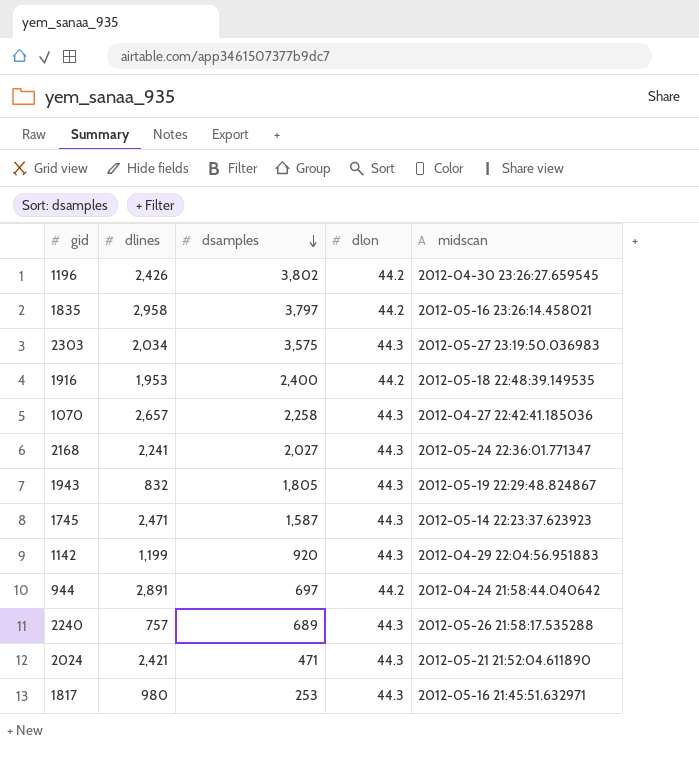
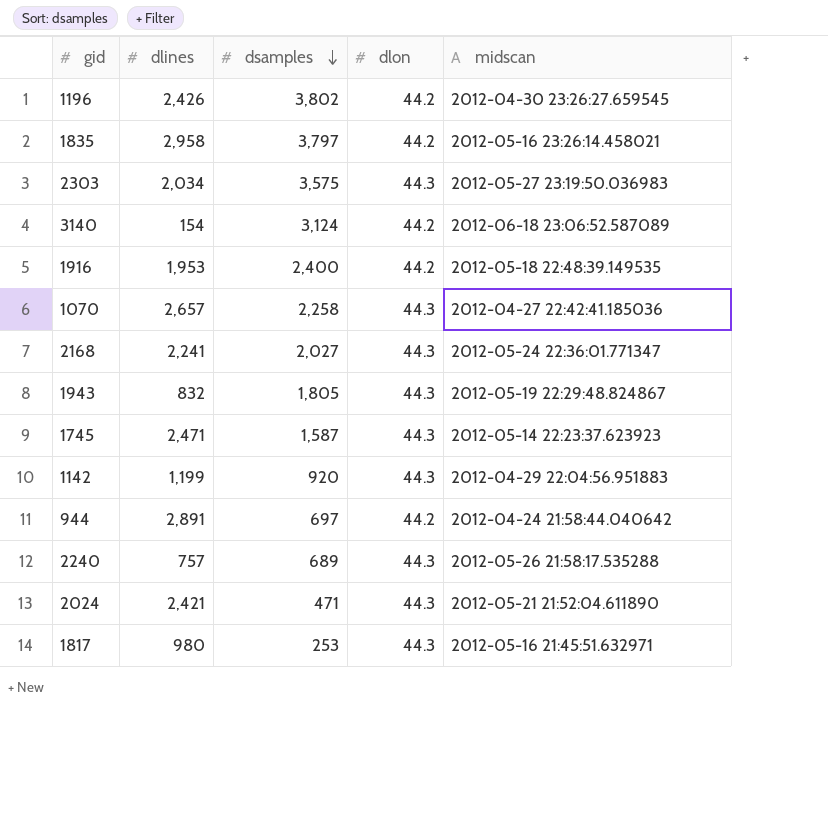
row 3140: none -> 154 | 3,124 | 44.2 | 2012-06-18 23:06:52.587089

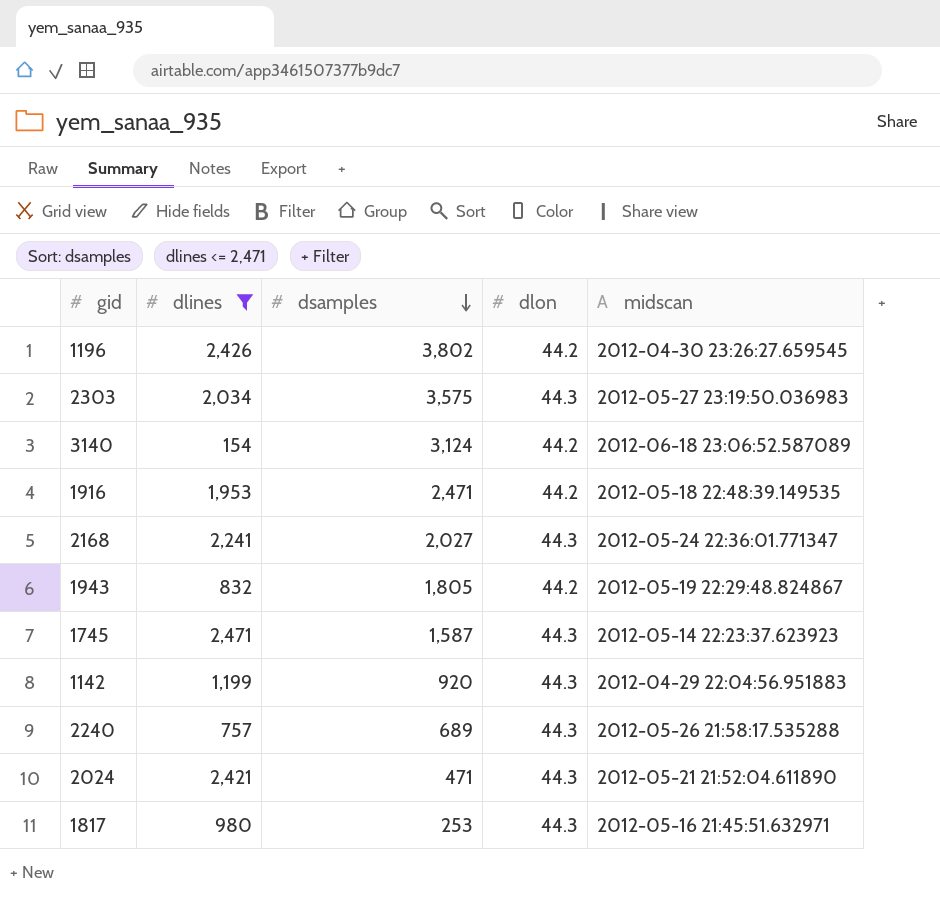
filter: none -> dlines <= 2,471
1916 | dsamples: 2,400 -> 2,471
1943 | dlon: 44.3 -> 44.2

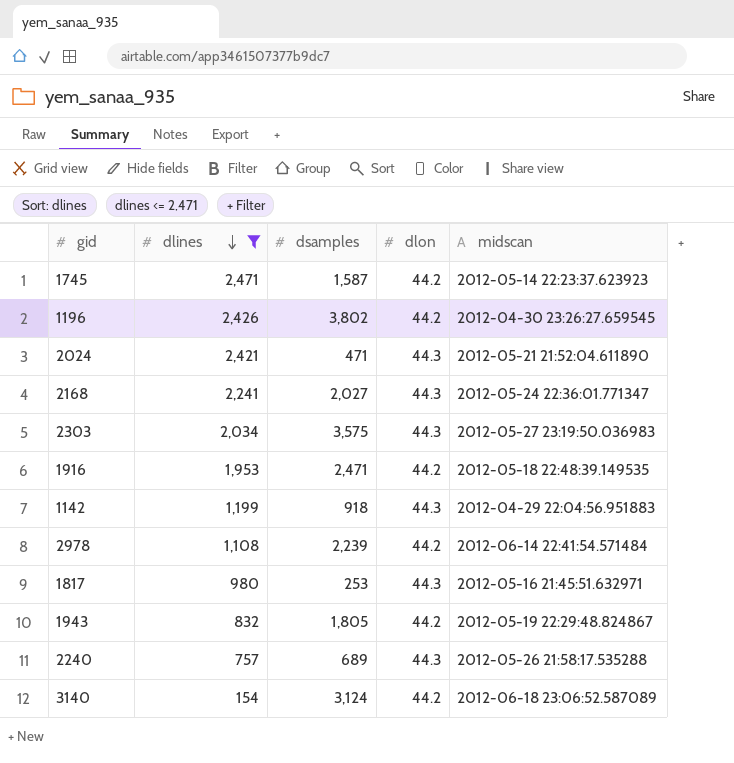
row order: dsamples descending -> dlines descending
1745 | dlon: 44.3 -> 44.2
1142 | dsamples: 920 -> 918
row 2978: none -> 1,108 | 2,239 | 44.2 | 2012-06-14 22:41:54.571484

